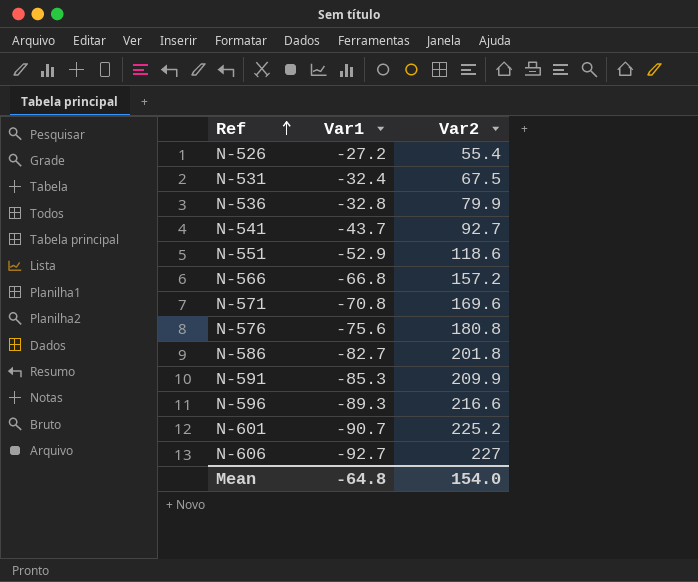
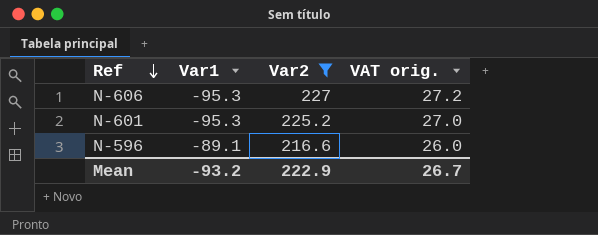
filter: none -> Var2 >= 216.6
row order: Ref ascending -> Ref descending
column VAT orig. | formula: none -> [Var2] * 0.12
N-606 | Var1: -92.7 -> -95.3
N-601 | Var1: -90.7 -> -95.3
N-596 | Var1: -89.3 -> -89.1
Mean | Var1: -64.8 -> -93.2
Mean | Var2: 154.0 -> 222.9

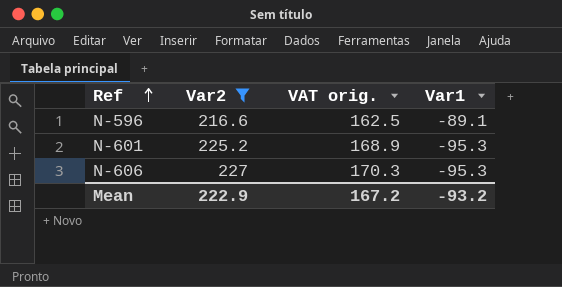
row order: Ref descending -> Ref ascending
column VAT orig. | formula: [Var2] * 0.12 -> [Var2] * 0.75
column Var1 | position: 2 -> 4
Mean | VAT orig.: 26.7 -> 167.2

